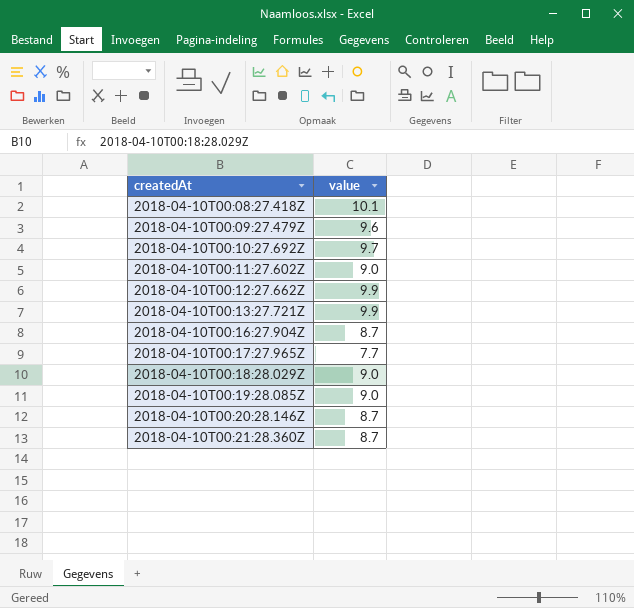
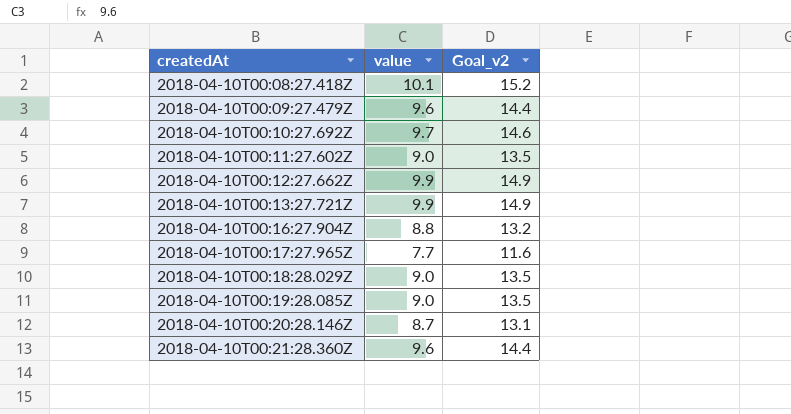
column Goal_v2 | formula: none -> [value] * 1.5
2018-04-10T00:16:27.904Z | value: 8.7 -> 8.8
2018-04-10T00:21:28.360Z | value: 8.7 -> 9.6

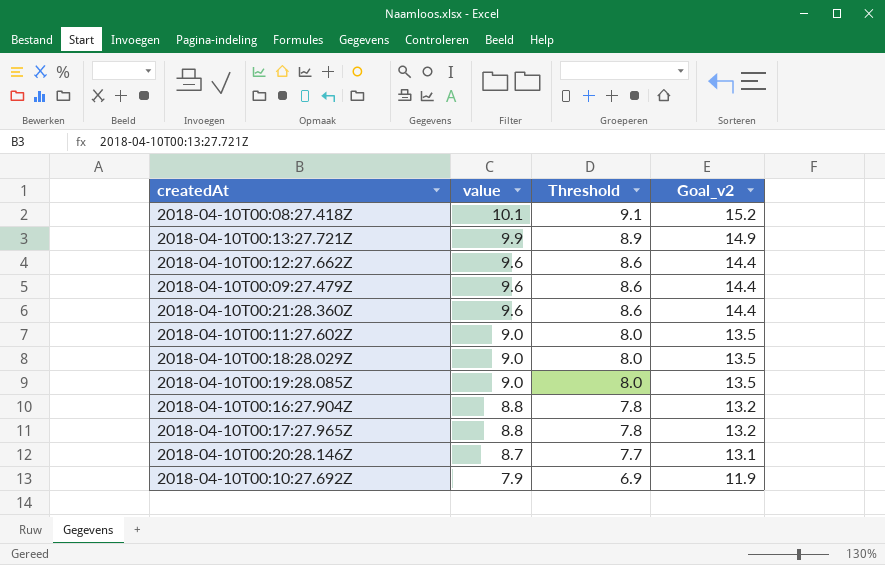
row order: createdAt ascending -> value descending
column Threshold | formula: none -> [value] - 1
2018-04-10T00:12:27.662Z | value: 9.9 -> 9.6
2018-04-10T00:12:27.662Z | Goal_v2: 14.9 -> 14.4
2018-04-10T00:17:27.965Z | value: 7.7 -> 8.8
2018-04-10T00:17:27.965Z | Goal_v2: 11.6 -> 13.2
2018-04-10T00:10:27.692Z | value: 9.7 -> 7.9
2018-04-10T00:10:27.692Z | Goal_v2: 14.6 -> 11.9

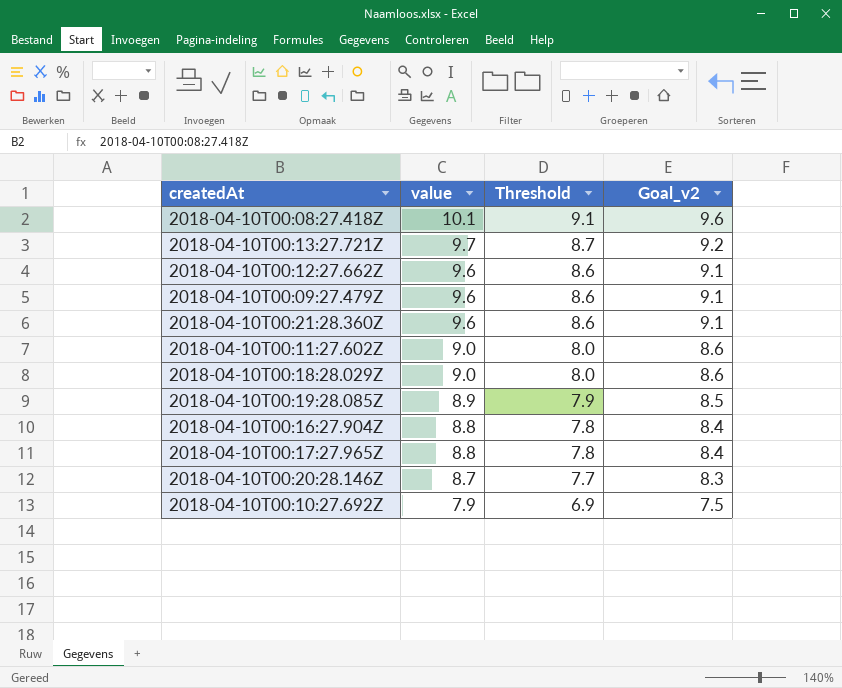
column Goal_v2 | formula: [value] * 1.5 -> [value] * 0.95
2018-04-10T00:13:27.721Z | value: 9.9 -> 9.7
2018-04-10T00:13:27.721Z | Threshold: 8.9 -> 8.7
2018-04-10T00:19:28.085Z | value: 9.0 -> 8.9
2018-04-10T00:19:28.085Z | Threshold: 8.0 -> 7.9

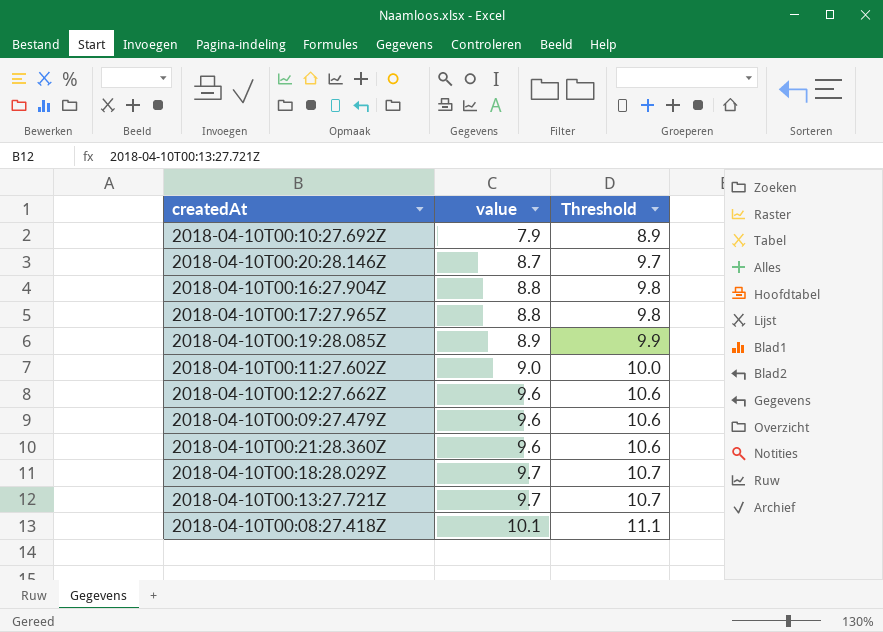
row order: value descending -> value ascending
column Goal_v2 | formula: [value] * 0.95 -> none
column Threshold | formula: [value] - 1 -> [value] + 1
2018-04-10T00:18:28.029Z | value: 9.0 -> 9.7

